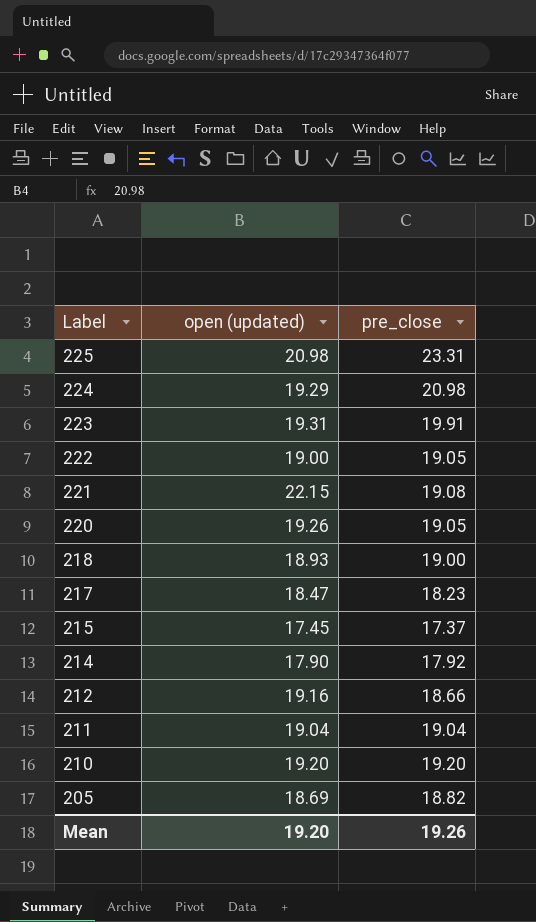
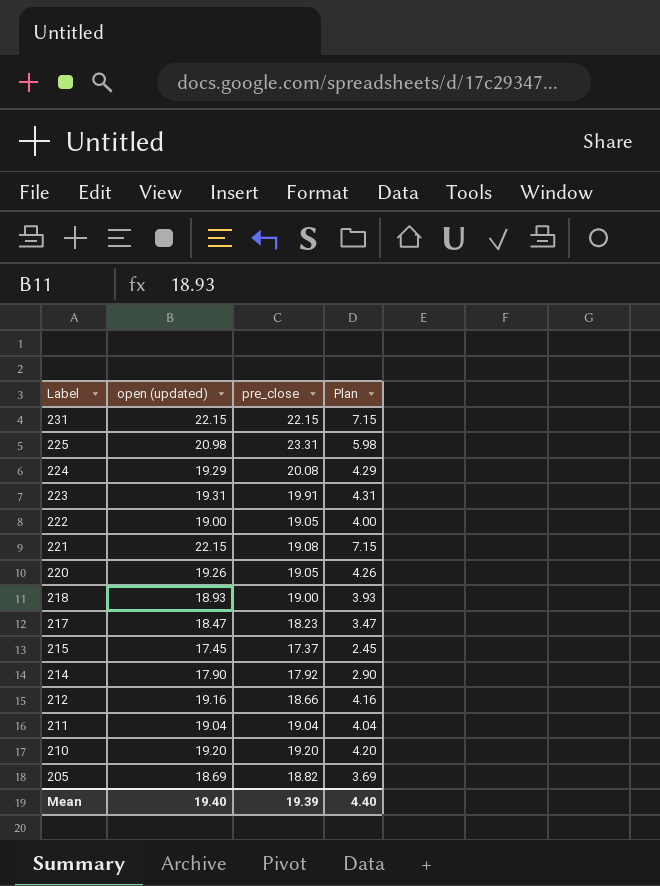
column Plan | formula: none -> [open (updated)] - 15
row 231: none -> 22.15 | 22.15 | 7.15
224 | pre_close: 20.98 -> 20.08
Mean | open (updated): 19.20 -> 19.40
Mean | pre_close: 19.26 -> 19.39

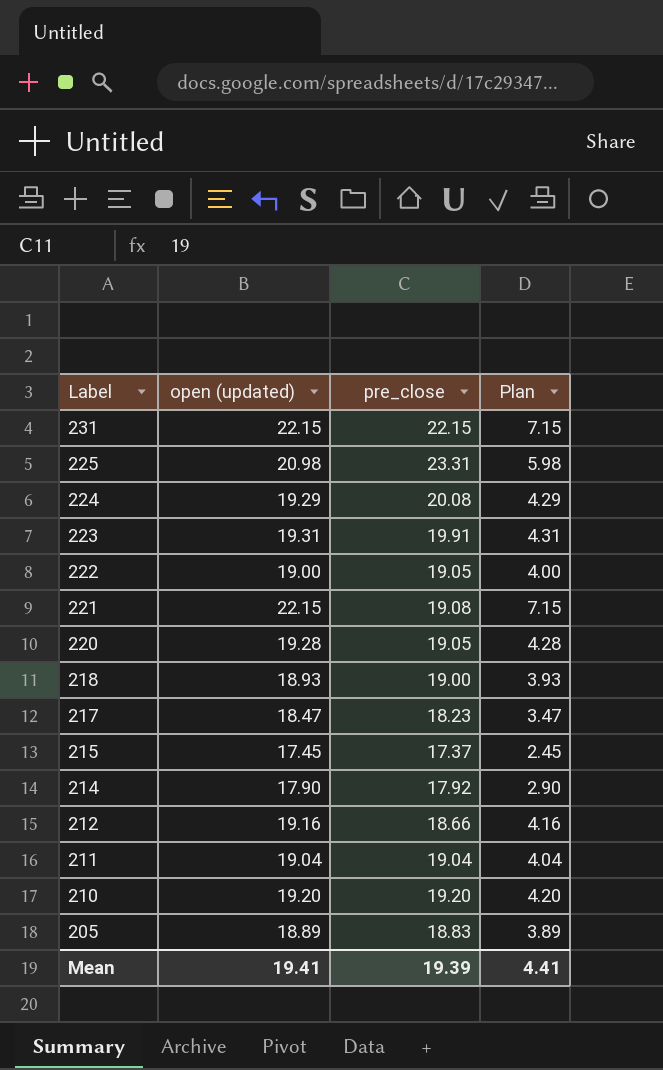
220 | open (updated): 19.26 -> 19.28
220 | Plan: 4.26 -> 4.28
205 | open (updated): 18.69 -> 18.89
205 | pre_close: 18.82 -> 18.83
205 | Plan: 3.69 -> 3.89
Mean | open (updated): 19.40 -> 19.41
Mean | Plan: 4.40 -> 4.41

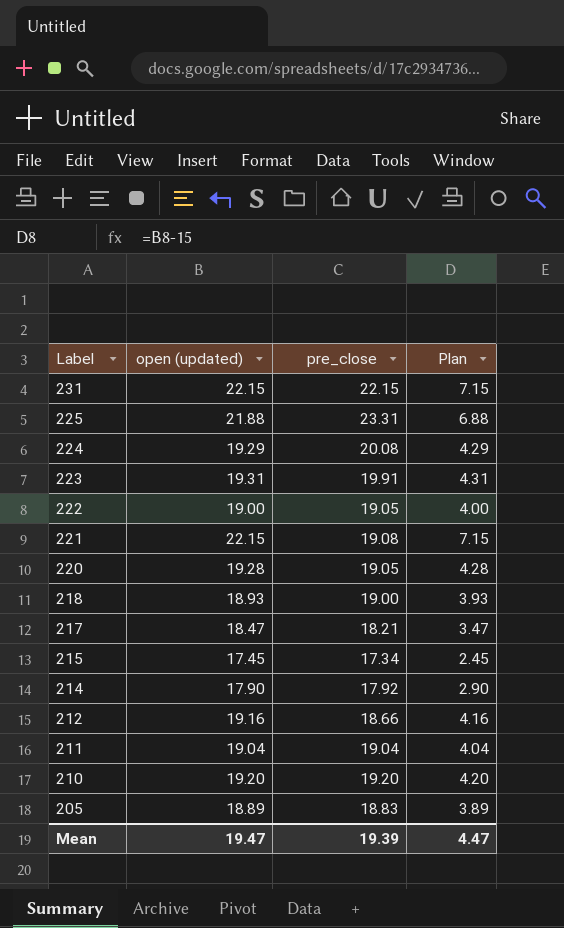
225 | open (updated): 20.98 -> 21.88
225 | Plan: 5.98 -> 6.88
217 | pre_close: 18.23 -> 18.21
215 | pre_close: 17.37 -> 17.34
Mean | open (updated): 19.41 -> 19.47
Mean | Plan: 4.41 -> 4.47

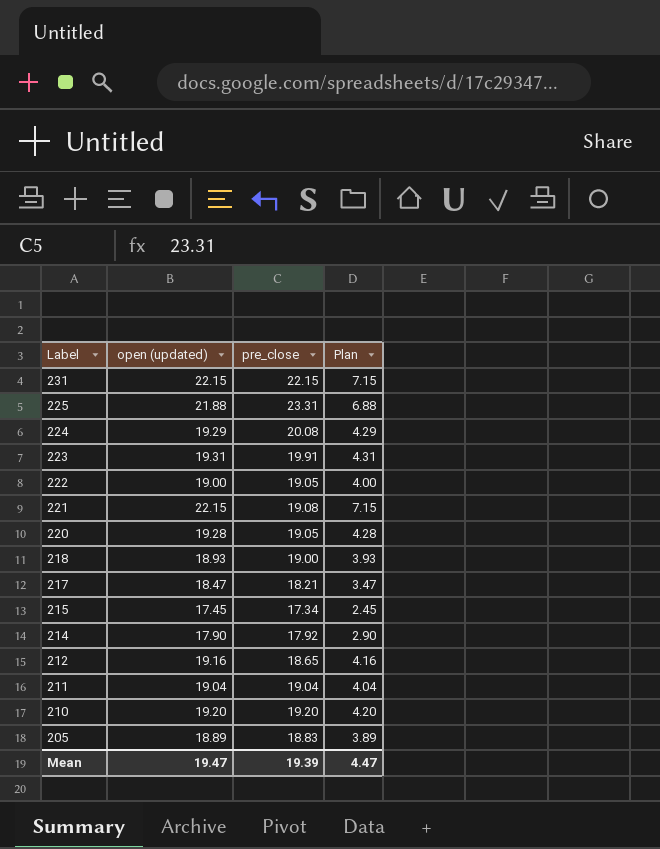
212 | pre_close: 18.66 -> 18.65

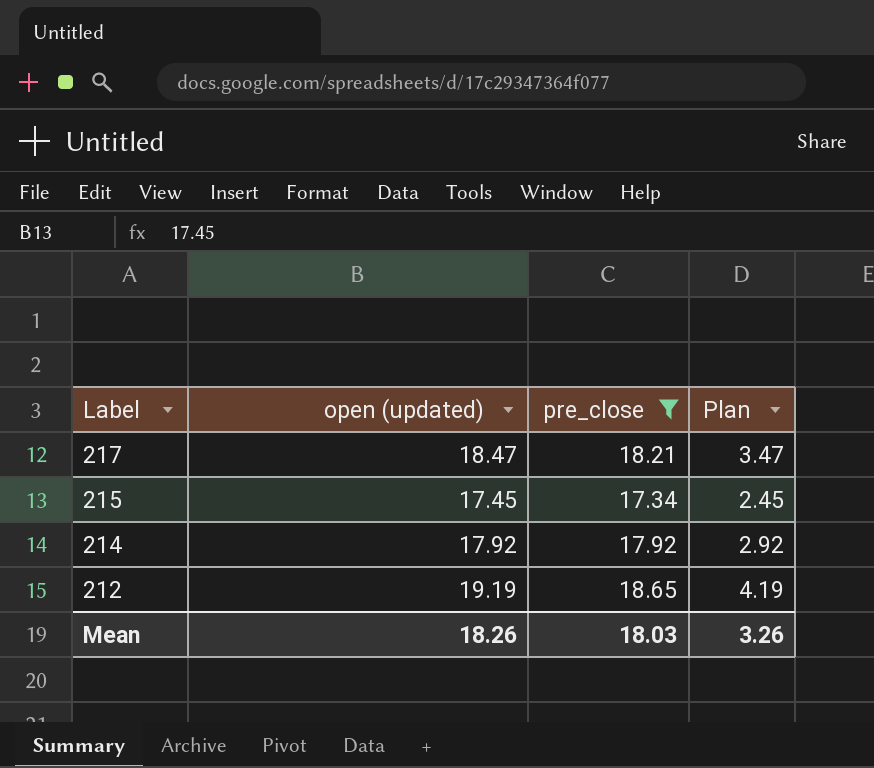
filter: none -> pre_close <= 18.65
214 | open (updated): 17.90 -> 17.92
214 | Plan: 2.90 -> 2.92
212 | open (updated): 19.16 -> 19.19
212 | Plan: 4.16 -> 4.19
Mean | open (updated): 19.47 -> 18.26
Mean | pre_close: 19.39 -> 18.03
Mean | Plan: 4.47 -> 3.26

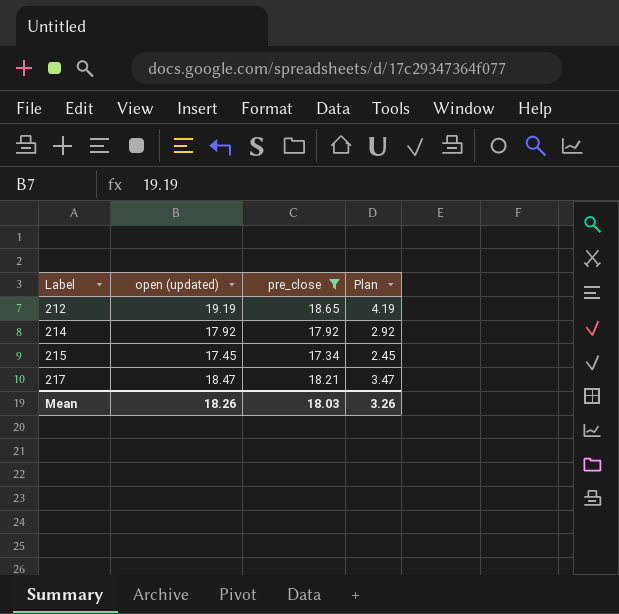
row order: Label descending -> Label ascending

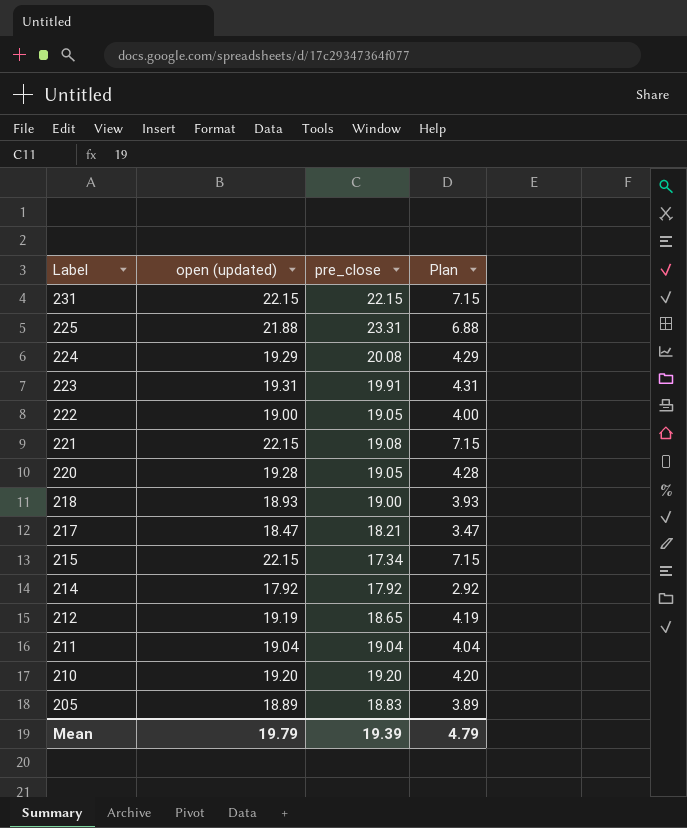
filter: pre_close <= 18.65 -> none
row order: Label ascending -> Label descending
215 | open (updated): 17.45 -> 22.15
215 | Plan: 2.45 -> 7.15
Mean | open (updated): 18.26 -> 19.79
Mean | pre_close: 18.03 -> 19.39
Mean | Plan: 3.26 -> 4.79

